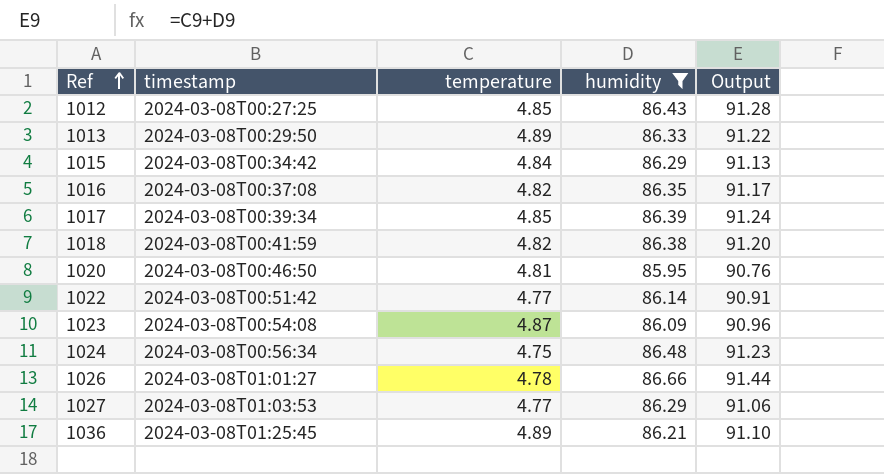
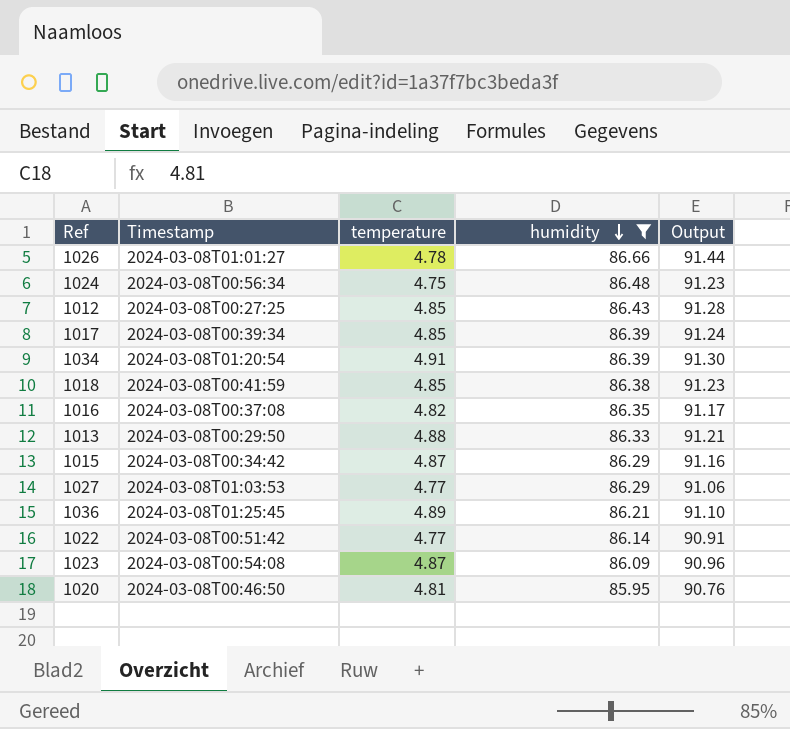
row order: Ref ascending -> humidity descending
column name: timestamp -> Timestamp
row 1034: none -> 2024-03-08T01:20:54 | 4.91 | 86.39 | 91.30
1018 | temperature: 4.82 -> 4.85
1018 | Output: 91.20 -> 91.23
1013 | temperature: 4.89 -> 4.88
1013 | Output: 91.22 -> 91.21
1015 | temperature: 4.84 -> 4.87
1015 | Output: 91.13 -> 91.16

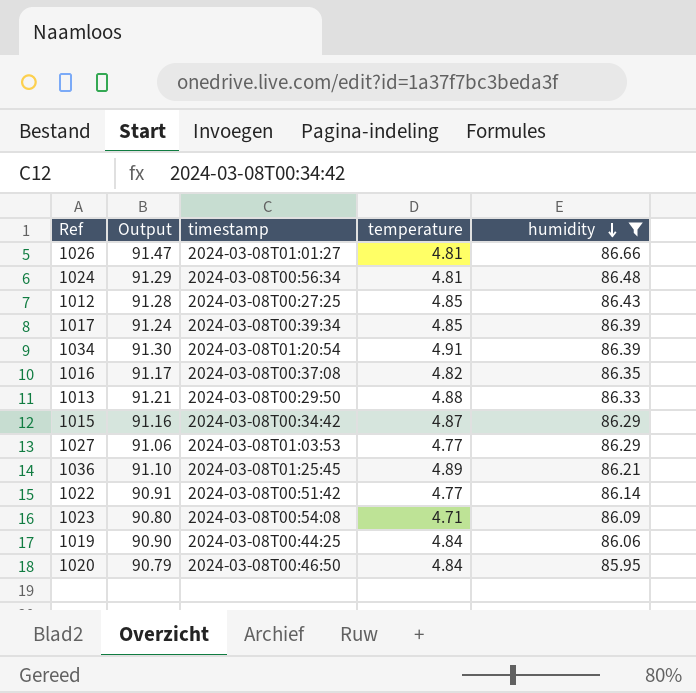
column Output | position: 5 -> 2
column name: Timestamp -> timestamp
row 1018: 2024-03-08T00:41:59 | 4.85 | 86.38 | 91.23 -> none
1026 | Output: 91.44 -> 91.47
1026 | temperature: 4.78 -> 4.81
1024 | Output: 91.23 -> 91.29
1024 | temperature: 4.75 -> 4.81
1023 | Output: 90.96 -> 90.80
1023 | temperature: 4.87 -> 4.71
row 1019: none -> 90.90 | 2024-03-08T00:44:25 | 4.84 | 86.06
1020 | Output: 90.76 -> 90.79
1020 | temperature: 4.81 -> 4.84

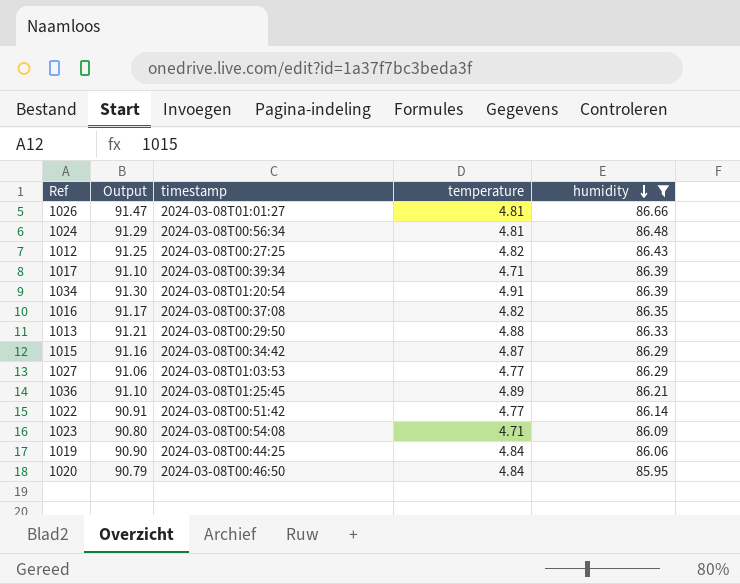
1012 | Output: 91.28 -> 91.25
1012 | temperature: 4.85 -> 4.82
1017 | Output: 91.24 -> 91.10
1017 | temperature: 4.85 -> 4.71

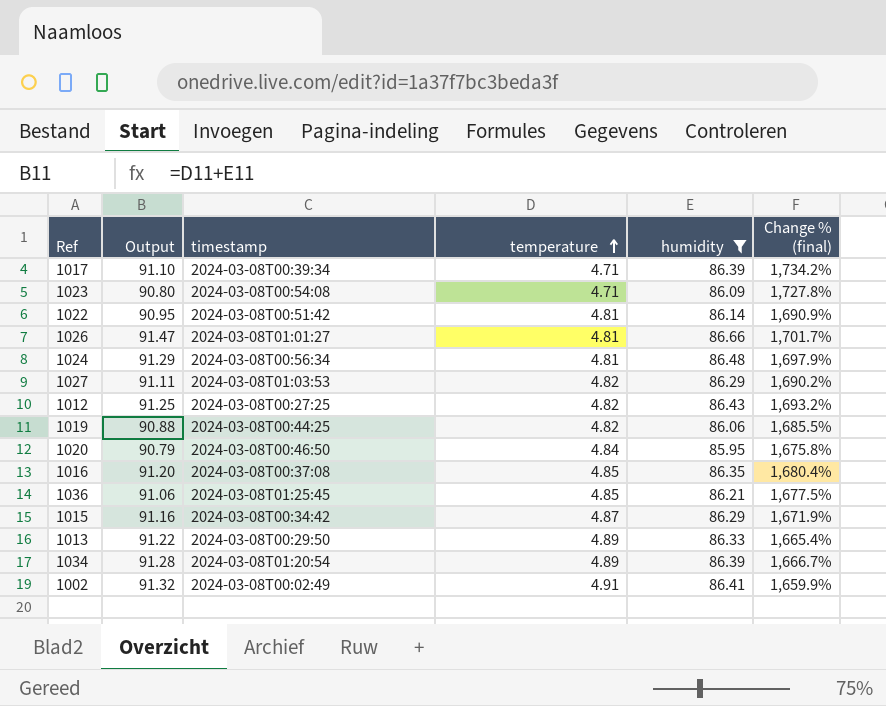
row order: humidity descending -> temperature ascending
column Change % (final) | formula: none -> ([humidity] - [temperature]) / [temperature]
1022 | Output: 90.91 -> 90.95
1022 | temperature: 4.77 -> 4.81
1027 | Output: 91.06 -> 91.11
1027 | temperature: 4.77 -> 4.82
1019 | Output: 90.90 -> 90.88
1019 | temperature: 4.84 -> 4.82
1016 | Output: 91.17 -> 91.20
1016 | temperature: 4.82 -> 4.85
1036 | Output: 91.10 -> 91.06
1036 | temperature: 4.89 -> 4.85
1013 | Output: 91.21 -> 91.22
1013 | temperature: 4.88 -> 4.89
1034 | Output: 91.30 -> 91.28
1034 | temperature: 4.91 -> 4.89
row 1002: none -> 91.32 | 2024-03-08T00:02:49 | 4.91 | 86.41 | 1,659.9%

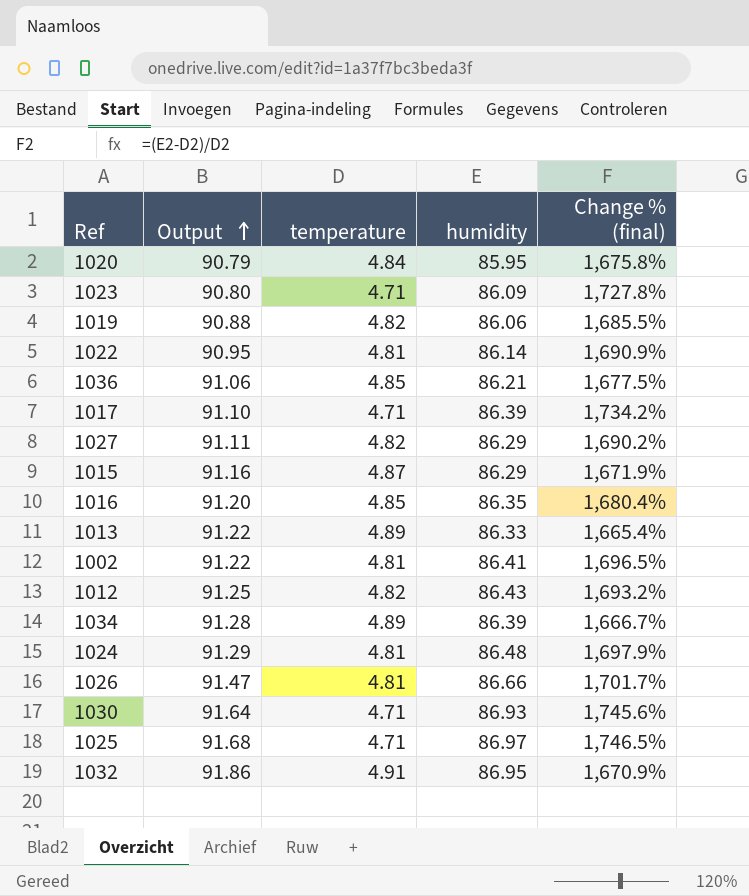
filter: humidity <= 86.66 -> none
row order: temperature ascending -> Output ascending
column timestamp | position: 3 -> none
1002 | Output: 91.32 -> 91.22
1002 | temperature: 4.91 -> 4.81
1002 | Change % (final): 1,659.9% -> 1,696.5%

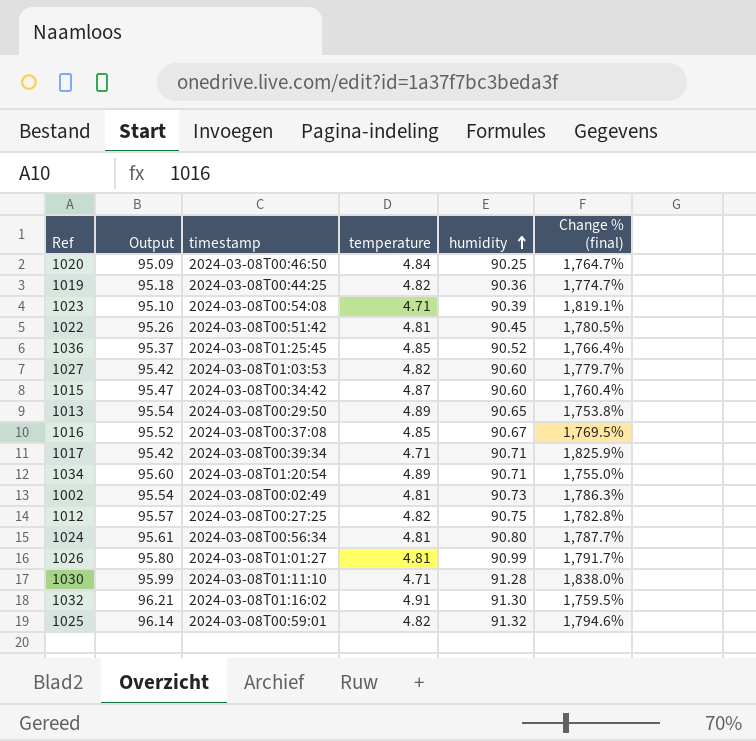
row order: Output ascending -> humidity ascending
column timestamp | position: none -> 3
1020 | Output: 90.79 -> 95.09
1020 | humidity: 85.95 -> 90.25
1020 | Change % (final): 1,675.8% -> 1,764.7%
1019 | Output: 90.88 -> 95.18
1019 | humidity: 86.06 -> 90.36
1019 | Change % (final): 1,685.5% -> 1,774.7%
1023 | Output: 90.80 -> 95.10
1023 | humidity: 86.09 -> 90.39
1023 | Change % (final): 1,727.8% -> 1,819.1%
1022 | Output: 90.95 -> 95.26
1022 | humidity: 86.14 -> 90.45
1022 | Change % (final): 1,690.9% -> 1,780.5%
1036 | Output: 91.06 -> 95.37
1036 | humidity: 86.21 -> 90.52
1036 | Change % (final): 1,677.5% -> 1,766.4%
1027 | Output: 91.11 -> 95.42
1027 | humidity: 86.29 -> 90.60
1027 | Change % (final): 1,690.2% -> 1,779.7%
1015 | Output: 91.16 -> 95.47
1015 | humidity: 86.29 -> 90.60
1015 | Change % (final): 1,671.9% -> 1,760.4%
1013 | Output: 91.22 -> 95.54
1013 | humidity: 86.33 -> 90.65
1013 | Change % (final): 1,665.4% -> 1,753.8%
1016 | Output: 91.20 -> 95.52
1016 | humidity: 86.35 -> 90.67
1016 | Change % (final): 1,680.4% -> 1,769.5%
1017 | Output: 91.10 -> 95.42
1017 | humidity: 86.39 -> 90.71
1017 | Change % (final): 1,734.2% -> 1,825.9%
1034 | Output: 91.28 -> 95.60
1034 | humidity: 86.39 -> 90.71
1034 | Change % (final): 1,666.7% -> 1,755.0%
1002 | Output: 91.22 -> 95.54
1002 | humidity: 86.41 -> 90.73
1002 | Change % (final): 1,696.5% -> 1,786.3%
1012 | Output: 91.25 -> 95.57
1012 | humidity: 86.43 -> 90.75
1012 | Change % (final): 1,693.2% -> 1,782.8%
1024 | Output: 91.29 -> 95.61
1024 | humidity: 86.48 -> 90.80
1024 | Change % (final): 1,697.9% -> 1,787.7%
1026 | Output: 91.47 -> 95.80
1026 | humidity: 86.66 -> 90.99
1026 | Change % (final): 1,701.7% -> 1,791.7%
1030 | Output: 91.64 -> 95.99
1030 | humidity: 86.93 -> 91.28
1030 | Change % (final): 1,745.6% -> 1,838.0%
1032 | Output: 91.86 -> 96.21
1032 | humidity: 86.95 -> 91.30
1032 | Change % (final): 1,670.9% -> 1,759.5%
1025 | Output: 91.68 -> 96.14
1025 | temperature: 4.71 -> 4.82
1025 | humidity: 86.97 -> 91.32
1025 | Change % (final): 1,746.5% -> 1,794.6%

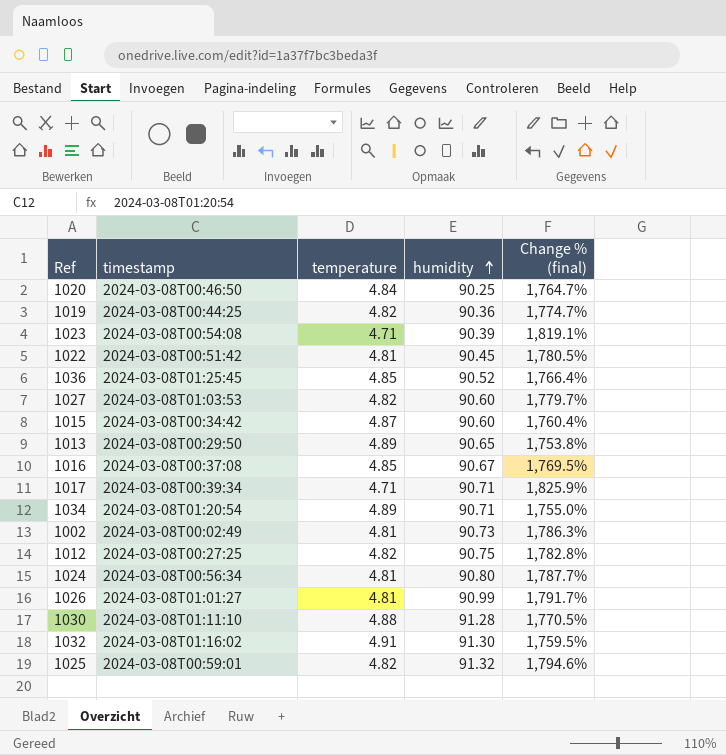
column Output | formula: [temperature] + [humidity] -> none
1030 | temperature: 4.71 -> 4.88
1030 | Change % (final): 1,838.0% -> 1,770.5%

